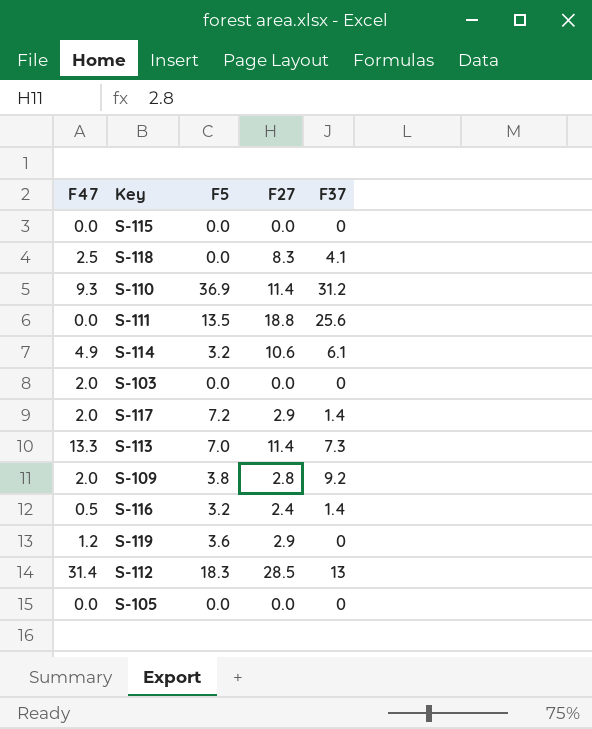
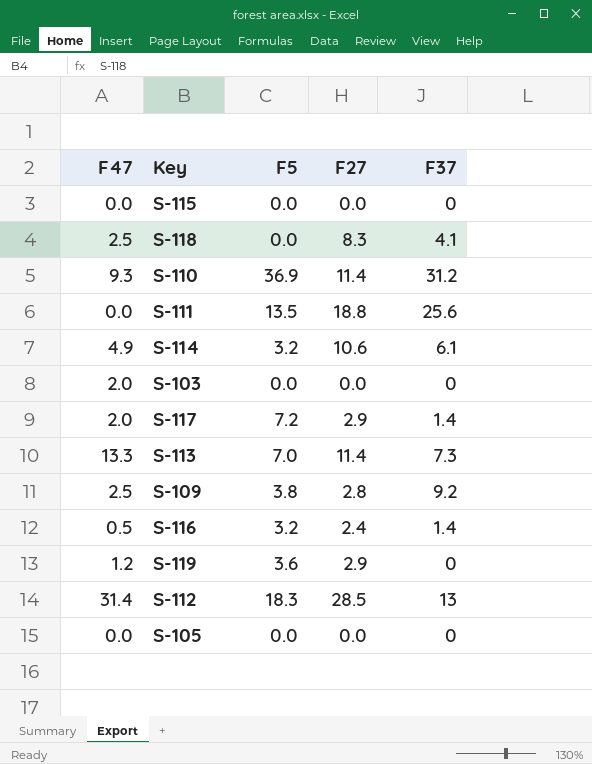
S-109 | F47: 2.0 -> 2.5

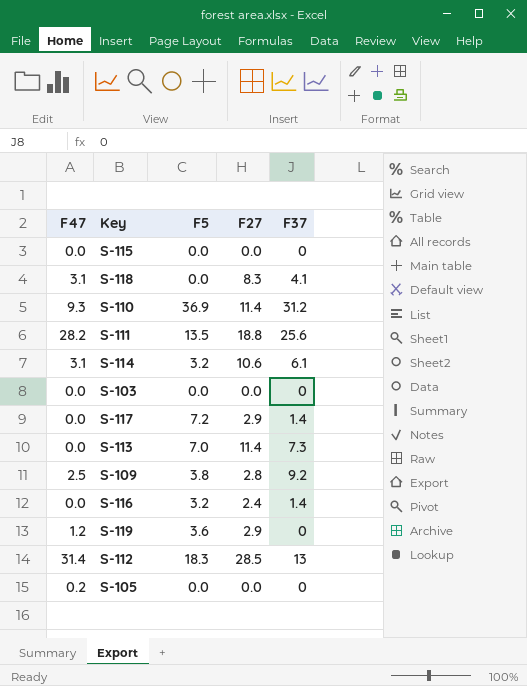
S-118 | F47: 2.5 -> 3.1
S-111 | F47: 0.0 -> 28.2
S-114 | F47: 4.9 -> 3.1
S-103 | F47: 2.0 -> 0.0
S-117 | F47: 2.0 -> 0.0
S-113 | F47: 13.3 -> 0.0
S-116 | F47: 0.5 -> 0.0
S-105 | F47: 0.0 -> 0.2

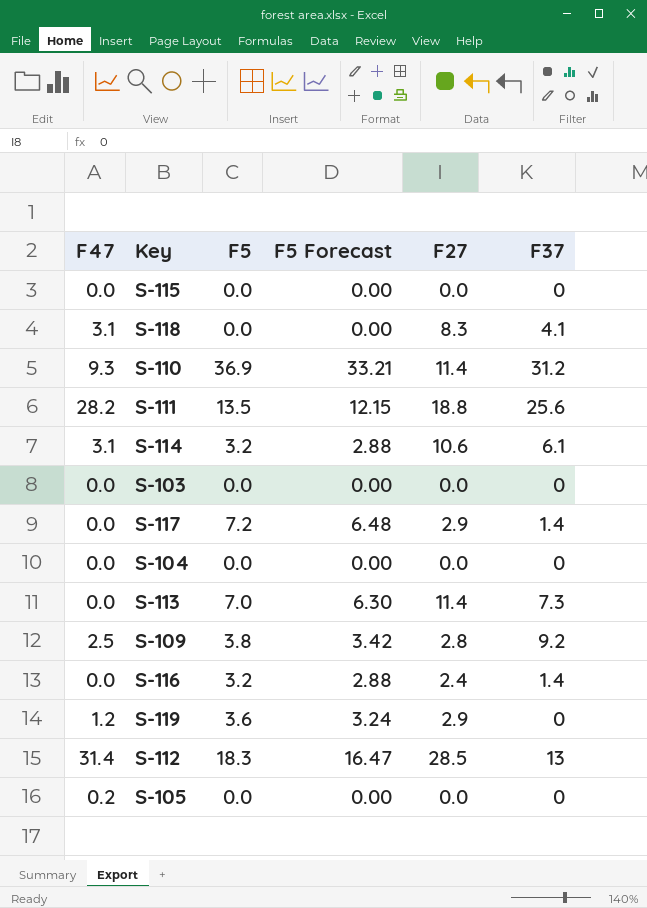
column F5 Forecast | formula: none -> [F5] * 0.9
row S-104: none -> 0.0 | 0.0 | 0.00 | 0.0 | 0

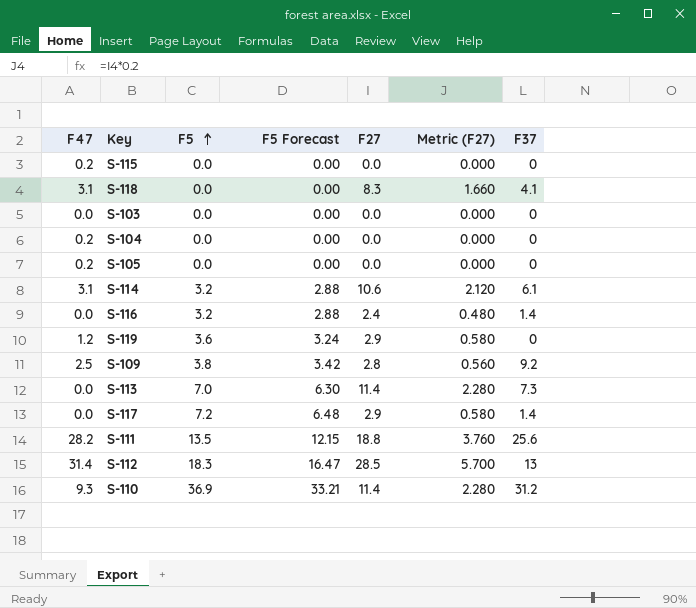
row order: none -> F5 ascending
column Metric (F27) | formula: none -> [F27] * 0.2
S-115 | F47: 0.0 -> 0.2
S-104 | F47: 0.0 -> 0.2

